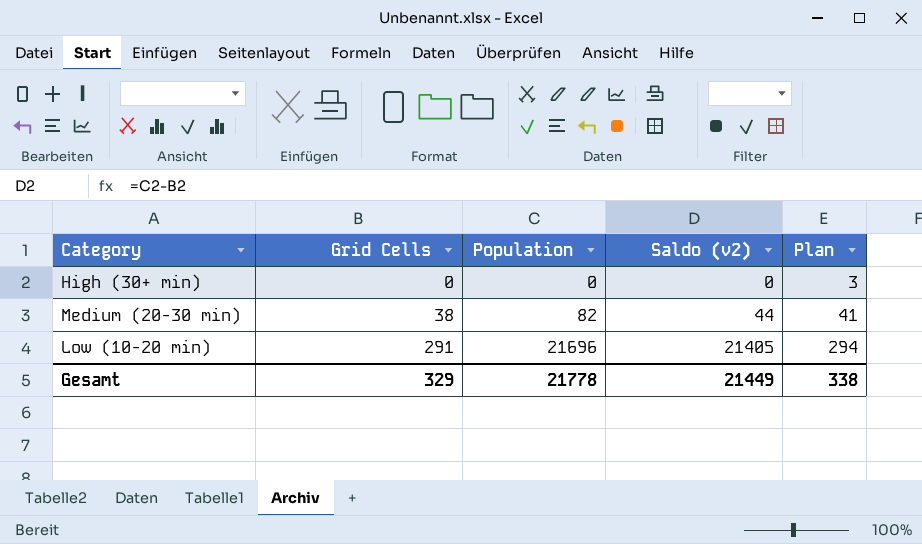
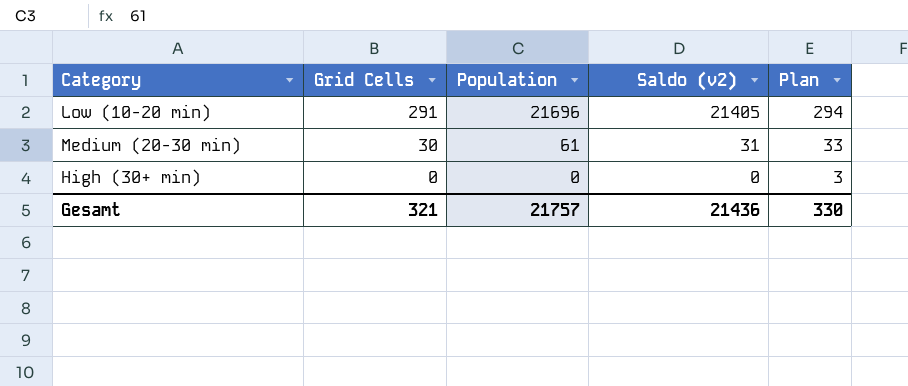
row order: Grid Cells ascending -> Grid Cells descending
Medium (20-30 min) | Grid Cells: 38 -> 30
Medium (20-30 min) | Population: 82 -> 61
Medium (20-30 min) | Saldo (v2): 44 -> 31
Medium (20-30 min) | Plan: 41 -> 33
Gesamt | Grid Cells: 329 -> 321
Gesamt | Population: 21778 -> 21757
Gesamt | Saldo (v2): 21449 -> 21436
Gesamt | Plan: 338 -> 330

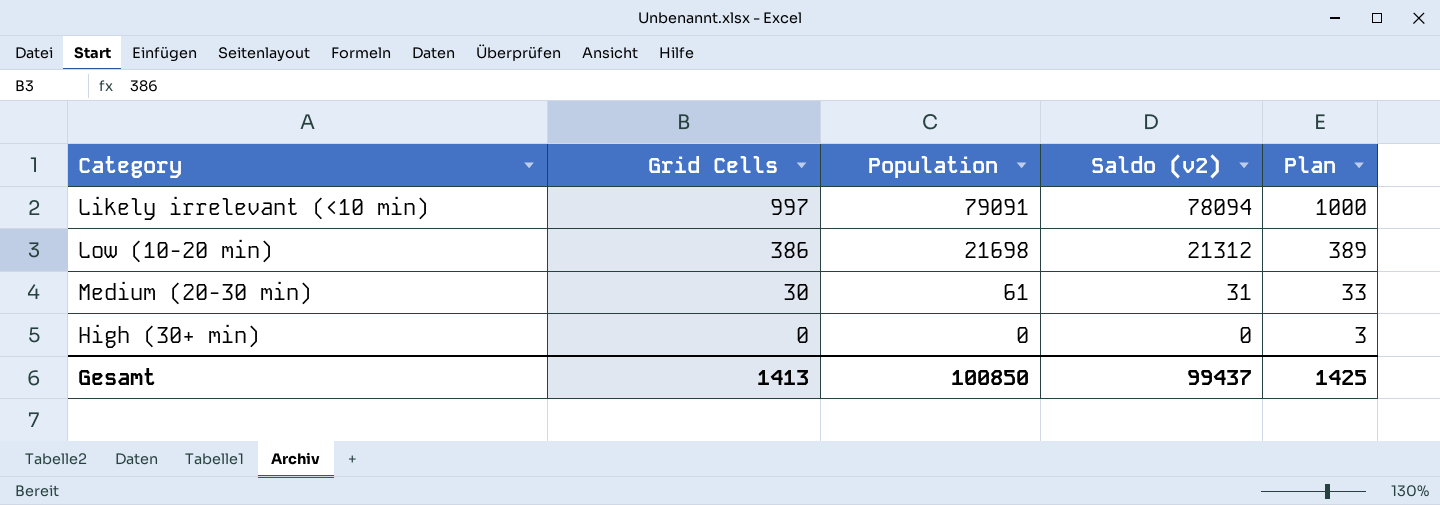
row Likely irrelevant (<10 min): none -> 997 | 79091 | 78094 | 1000
Low (10-20 min) | Grid Cells: 291 -> 386
Low (10-20 min) | Population: 21696 -> 21698
Low (10-20 min) | Saldo (v2): 21405 -> 21312
Low (10-20 min) | Plan: 294 -> 389
Gesamt | Grid Cells: 321 -> 1413
Gesamt | Population: 21757 -> 100850
Gesamt | Saldo (v2): 21436 -> 99437
Gesamt | Plan: 330 -> 1425

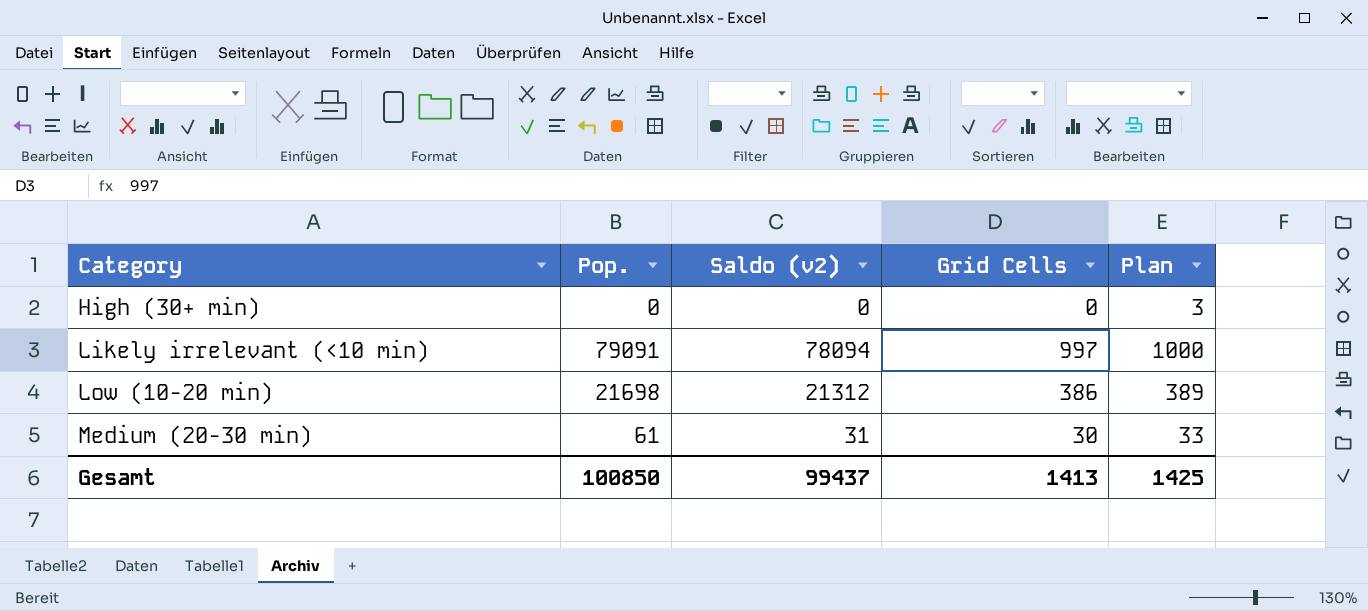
row order: Grid Cells descending -> Category ascending
column name: Population -> Pop.
column Grid Cells | position: 2 -> 4

